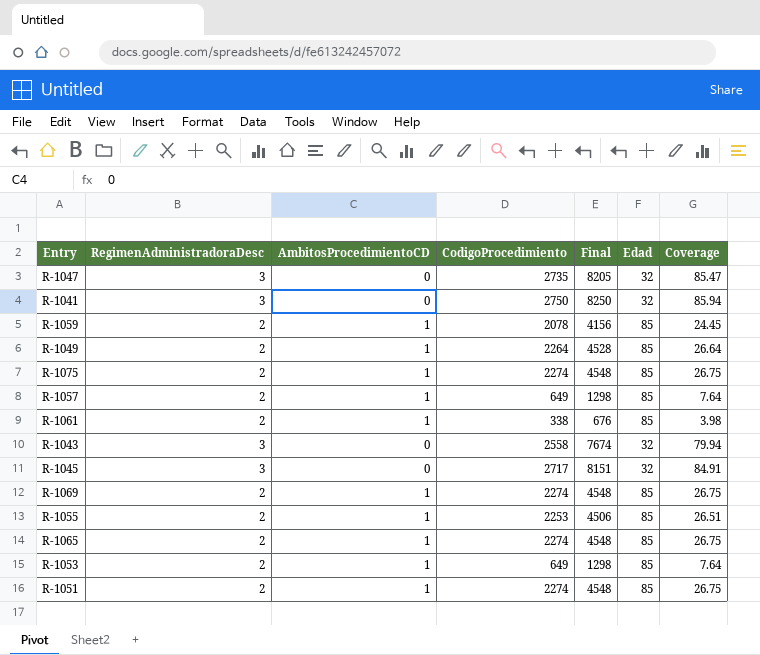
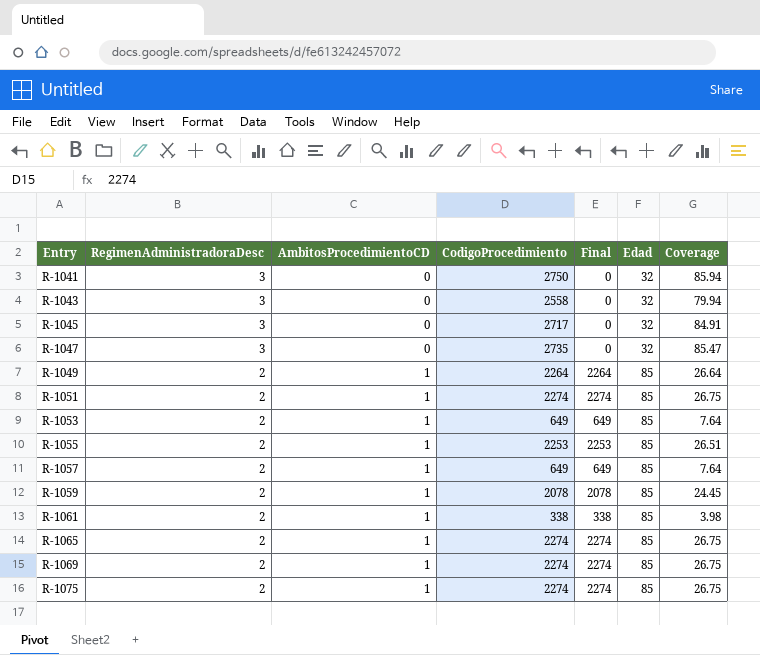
row order: none -> Entry ascending
column Final | formula: [RegimenAdministradoraDesc] * [CodigoProcedimiento] -> [AmbitosProcedimientoCD] * [CodigoProcedimiento]

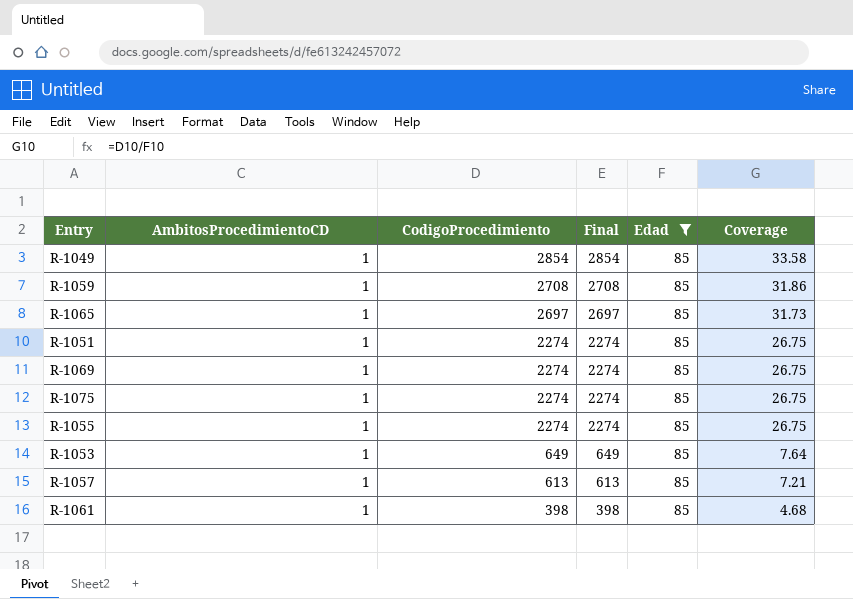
filter: none -> Edad = 85
row order: Entry ascending -> CodigoProcedimiento descending
column RegimenAdministradoraDesc | position: 2 -> none
R-1049 | CodigoProcedimiento: 2264 -> 2854
R-1049 | Final: 2264 -> 2854
R-1049 | Coverage: 26.64 -> 33.58
R-1059 | CodigoProcedimiento: 2078 -> 2708
R-1059 | Final: 2078 -> 2708
R-1059 | Coverage: 24.45 -> 31.86
R-1065 | CodigoProcedimiento: 2274 -> 2697
R-1065 | Final: 2274 -> 2697
R-1065 | Coverage: 26.75 -> 31.73
R-1055 | CodigoProcedimiento: 2253 -> 2274
R-1055 | Final: 2253 -> 2274
R-1055 | Coverage: 26.51 -> 26.75
R-1057 | CodigoProcedimiento: 649 -> 613
R-1057 | Final: 649 -> 613
R-1057 | Coverage: 7.64 -> 7.21
R-1061 | CodigoProcedimiento: 338 -> 398
R-1061 | Final: 338 -> 398
R-1061 | Coverage: 3.98 -> 4.68

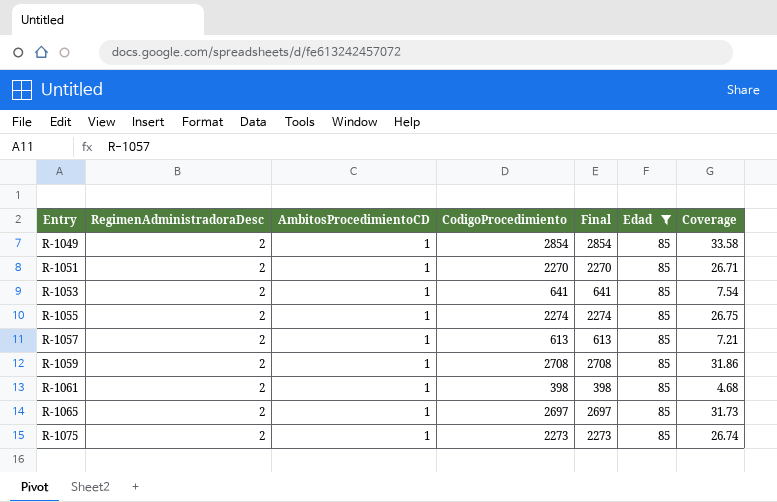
row order: CodigoProcedimiento descending -> Entry ascending
column RegimenAdministradoraDesc | position: none -> 2
row R-1069: 1 | 2274 | 2274 | 85 | 26.75 -> none
R-1051 | CodigoProcedimiento: 2274 -> 2270
R-1051 | Final: 2274 -> 2270
R-1051 | Coverage: 26.75 -> 26.71
R-1053 | CodigoProcedimiento: 649 -> 641
R-1053 | Final: 649 -> 641
R-1053 | Coverage: 7.64 -> 7.54
R-1075 | CodigoProcedimiento: 2274 -> 2273
R-1075 | Final: 2274 -> 2273
R-1075 | Coverage: 26.75 -> 26.74

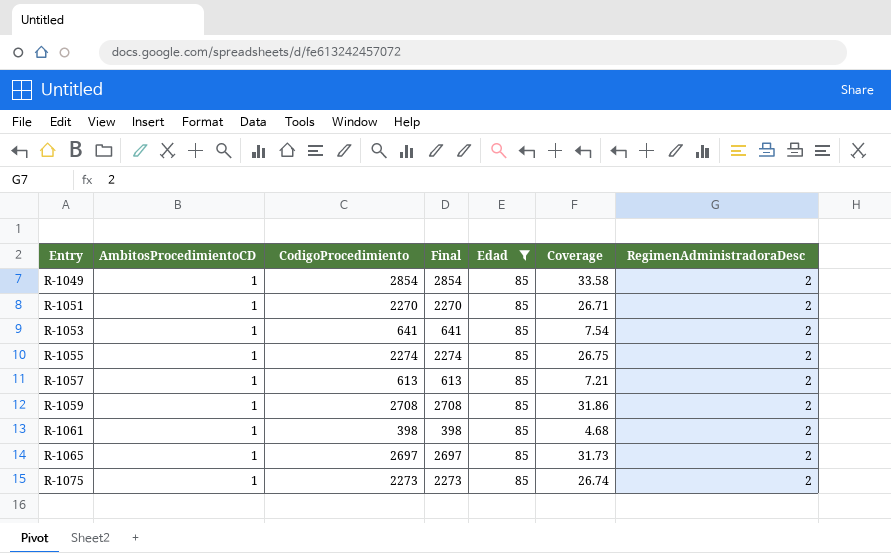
column RegimenAdministradoraDesc | position: 2 -> 7

